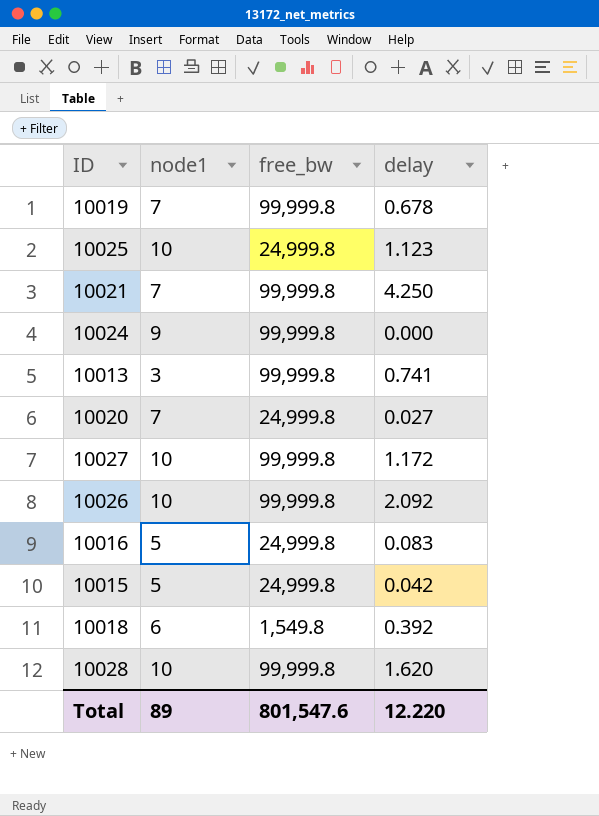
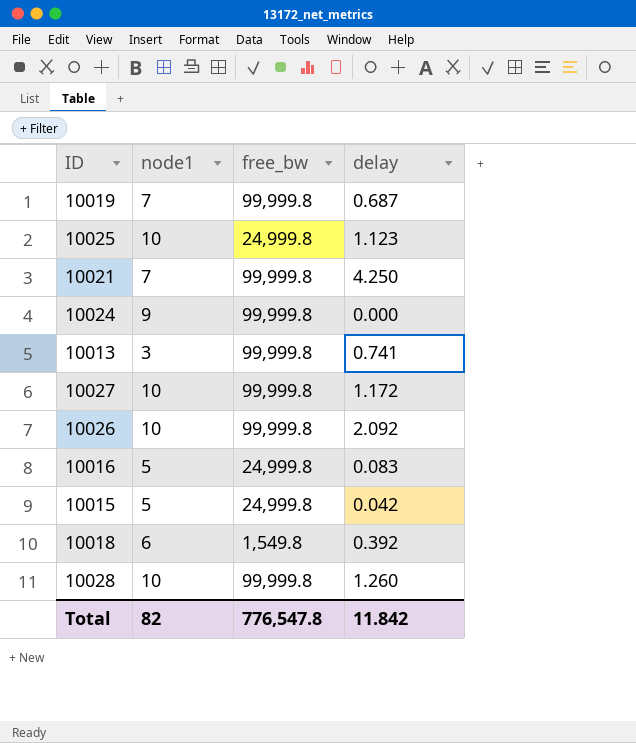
row 10020: 7 | 24,999.8 | 0.027 -> none
10019 | delay: 0.678 -> 0.687
10028 | delay: 1.620 -> 1.260
Total | node1: 89 -> 82
Total | free_bw: 801,547.6 -> 776,547.8
Total | delay: 12.220 -> 11.842

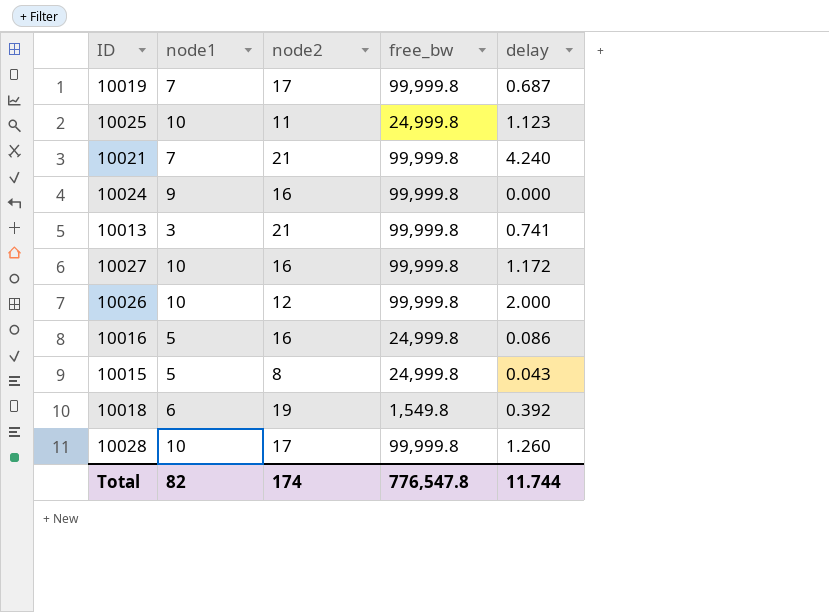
column node2 | position: none -> 3
10021 | delay: 4.250 -> 4.240
10026 | delay: 2.092 -> 2.000
10016 | delay: 0.083 -> 0.086
10015 | delay: 0.042 -> 0.043
Total | delay: 11.842 -> 11.744

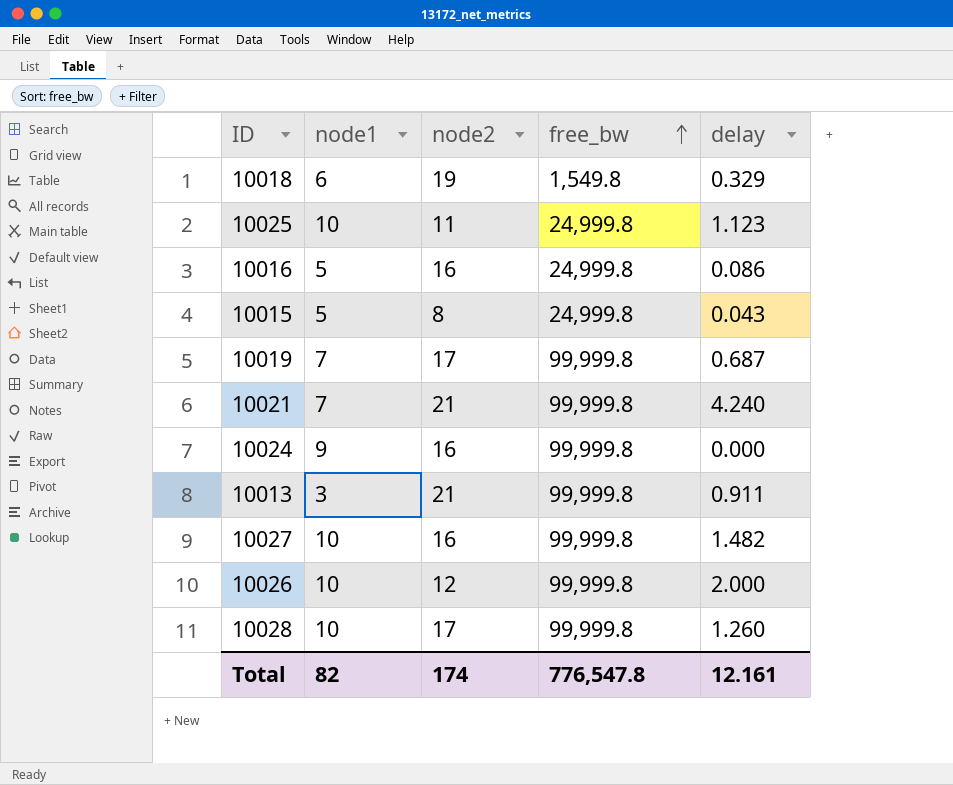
row order: none -> free_bw ascending
10018 | delay: 0.392 -> 0.329
10013 | delay: 0.741 -> 0.911
10027 | delay: 1.172 -> 1.482
Total | delay: 11.744 -> 12.161

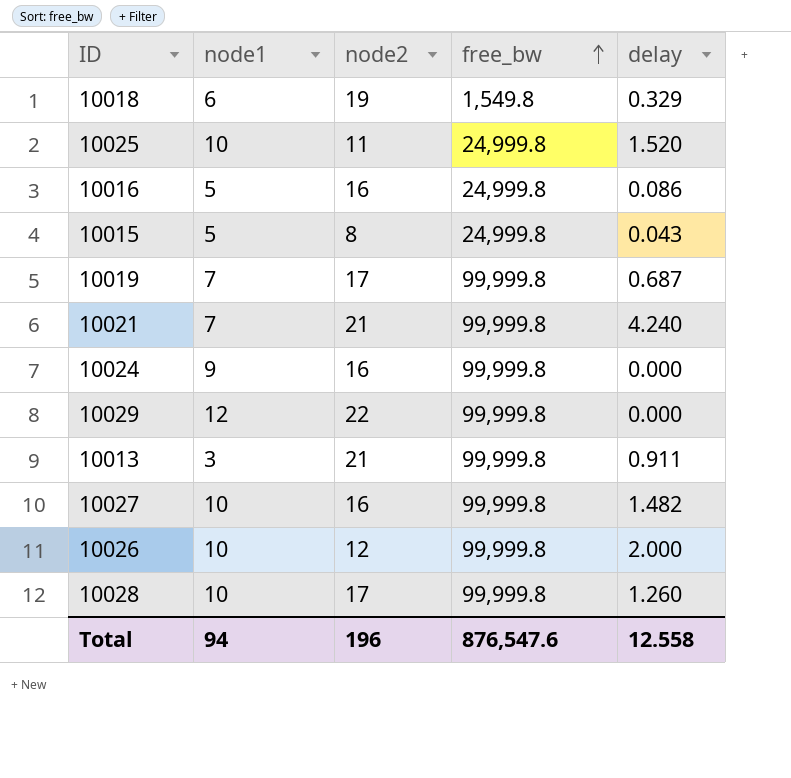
10025 | delay: 1.123 -> 1.520
row 10029: none -> 12 | 22 | 99,999.8 | 0.000
Total | node1: 82 -> 94
Total | node2: 174 -> 196
Total | free_bw: 776,547.8 -> 876,547.6
Total | delay: 12.161 -> 12.558

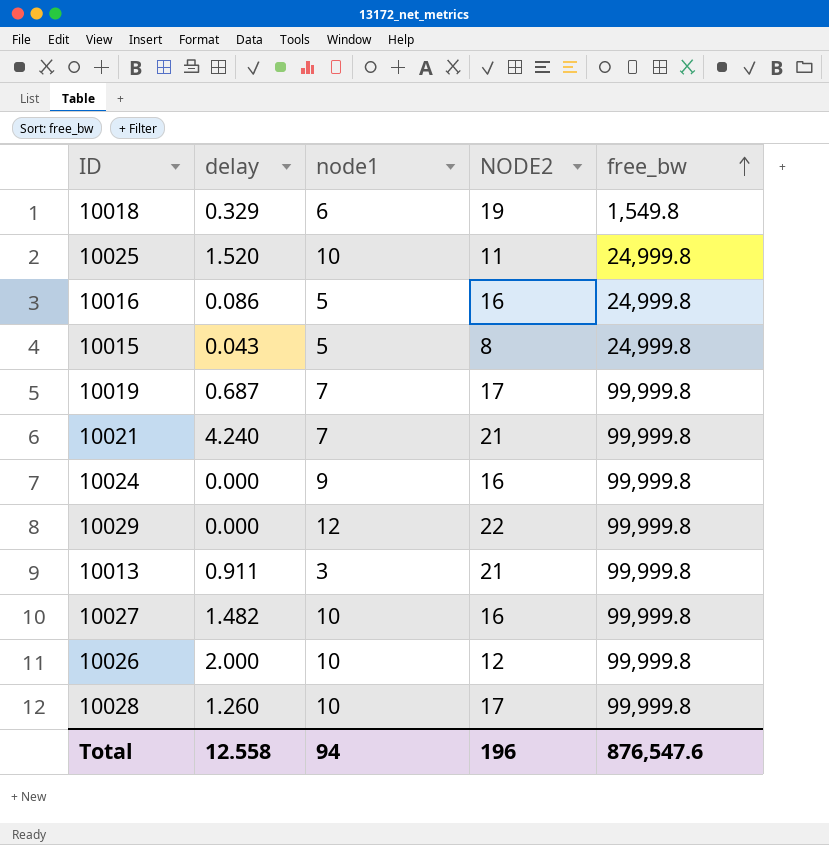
column delay | position: 5 -> 2
column name: node2 -> NODE2

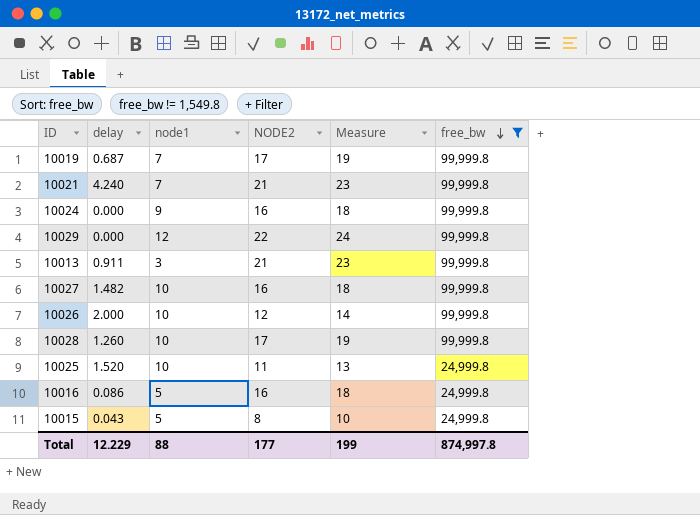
filter: none -> free_bw != 1,549.8
row order: free_bw ascending -> free_bw descending
column Measure | formula: none -> [NODE2] + 2
Total | delay: 12.558 -> 12.229
Total | node1: 94 -> 88
Total | NODE2: 196 -> 177
Total | free_bw: 876,547.6 -> 874,997.8

